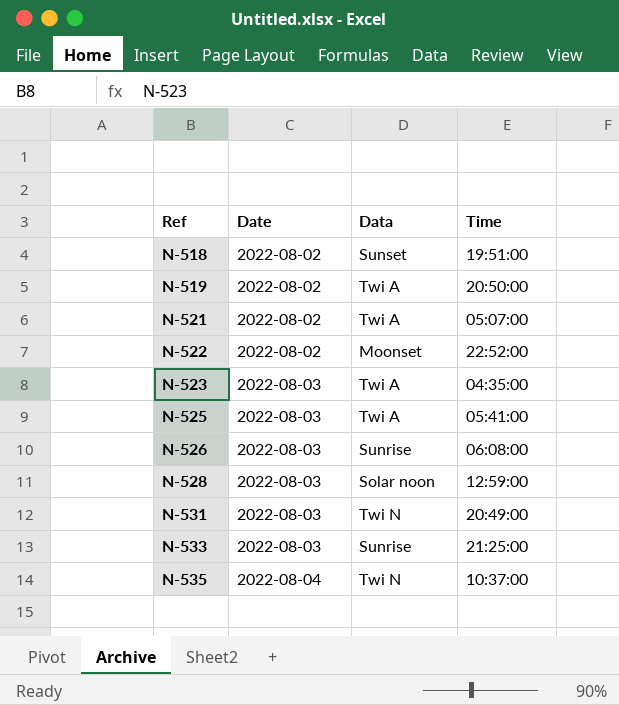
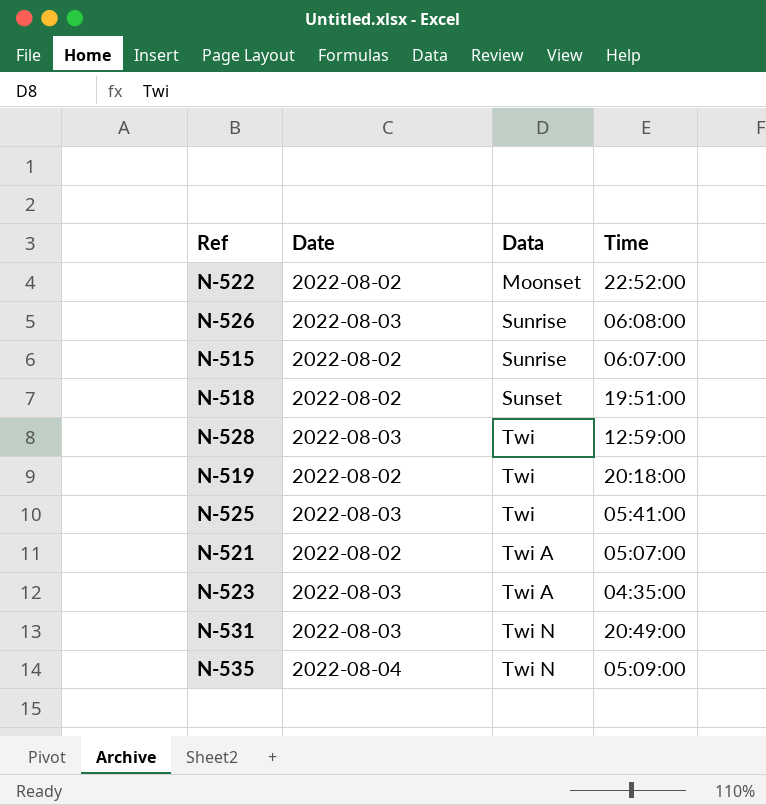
row order: Ref ascending -> Data ascending
row N-533: 2022-08-03 | Sunrise | 21:25:00 -> none
row N-515: none -> 2022-08-02 | Sunrise | 06:07:00
N-528 | Data: Solar noon -> Twi
N-519 | Data: Twi A -> Twi
N-519 | Time: 20:50:00 -> 20:18:00
N-525 | Data: Twi A -> Twi
N-535 | Time: 10:37:00 -> 05:09:00

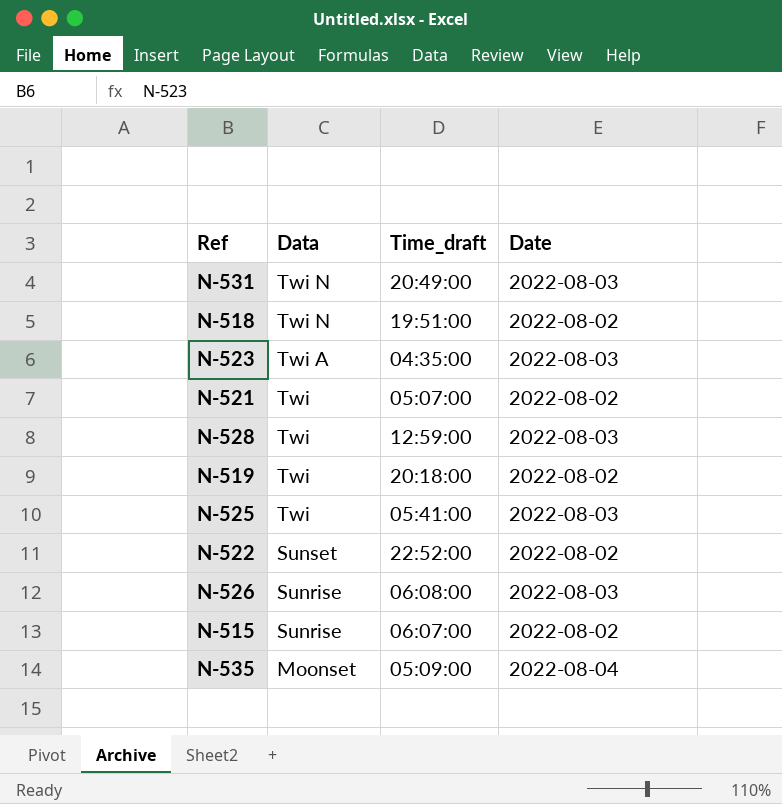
row order: Data ascending -> Data descending
column name: Time -> Time_draft
column Date | position: 2 -> 4
N-518 | Data: Sunset -> Twi N
N-521 | Data: Twi A -> Twi
N-522 | Data: Moonset -> Sunset
N-535 | Data: Twi N -> Moonset

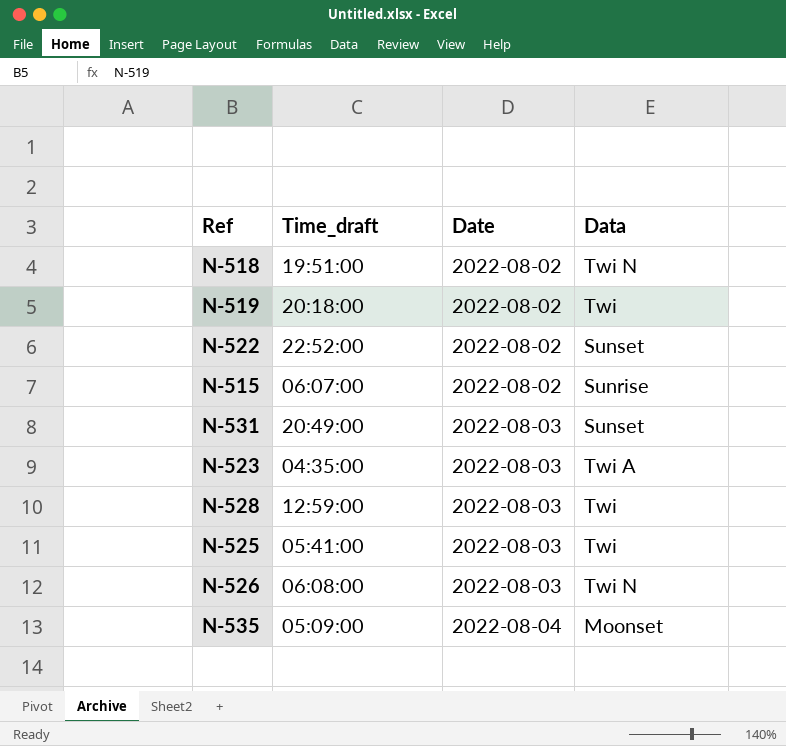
row order: Data descending -> Date ascending
column Data | position: 2 -> 4
row N-521: Twi | 05:07:00 | 2022-08-02 -> none
N-531 | Data: Twi N -> Sunset
N-526 | Data: Sunrise -> Twi N

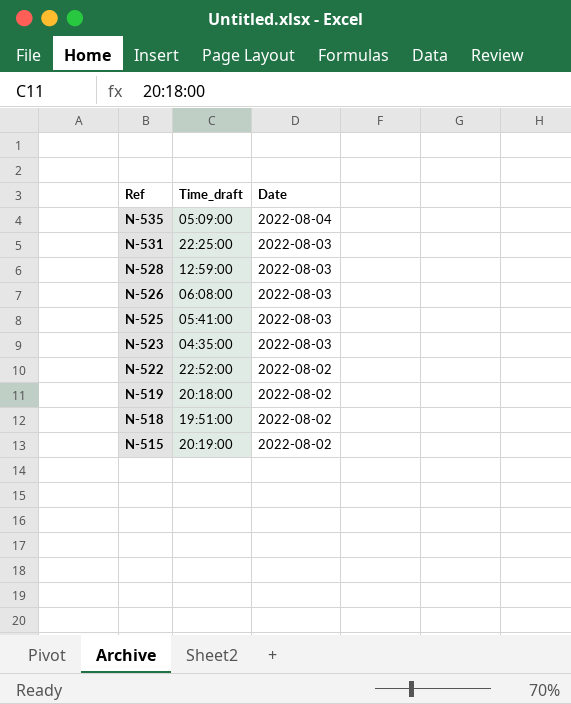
row order: Date ascending -> Ref descending
column Data | position: 4 -> none
N-531 | Time_draft: 20:49:00 -> 22:25:00
N-515 | Time_draft: 06:07:00 -> 20:19:00

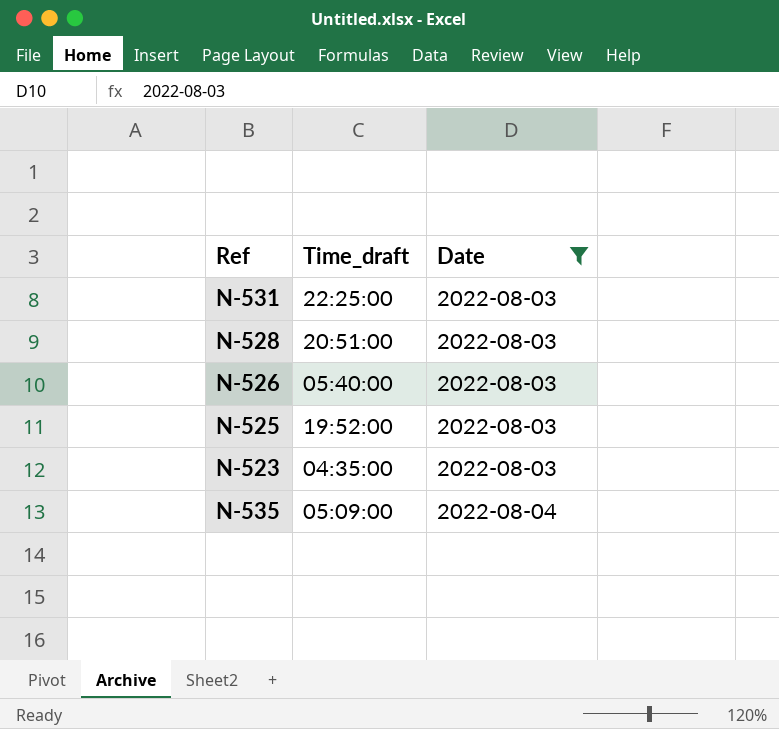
filter: none -> Date != 2022-08-02
row order: Ref descending -> Date ascending
N-528 | Time_draft: 12:59:00 -> 20:51:00
N-526 | Time_draft: 06:08:00 -> 05:40:00
N-525 | Time_draft: 05:41:00 -> 19:52:00

